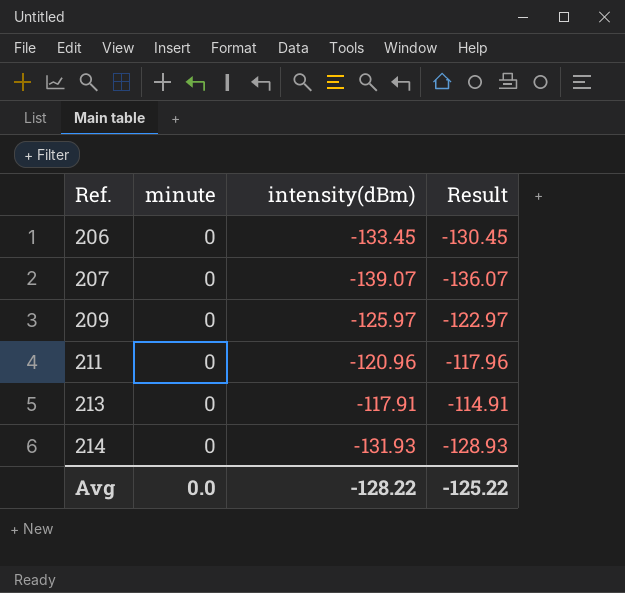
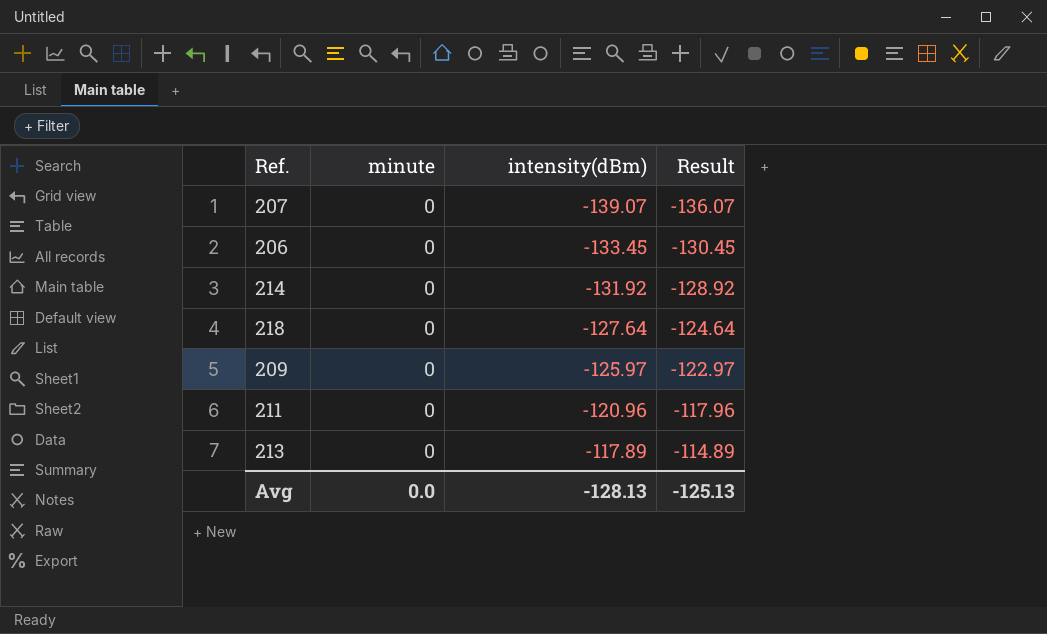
row order: Ref. ascending -> intensity(dBm) ascending
214 | intensity(dBm): -131.93 -> -131.92
214 | Result: -128.93 -> -128.92
row 218: none -> 0 | -127.64 | -124.64
213 | intensity(dBm): -117.91 -> -117.89
213 | Result: -114.91 -> -114.89
Avg | intensity(dBm): -128.22 -> -128.13
Avg | Result: -125.22 -> -125.13

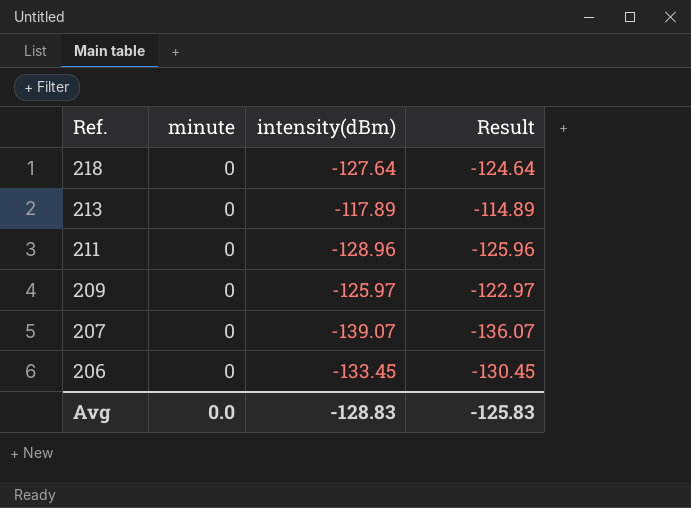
row order: intensity(dBm) ascending -> Ref. descending
row 214: 0 | -131.92 | -128.92 -> none
211 | intensity(dBm): -120.96 -> -128.96
211 | Result: -117.96 -> -125.96
Avg | intensity(dBm): -128.13 -> -128.83
Avg | Result: -125.13 -> -125.83

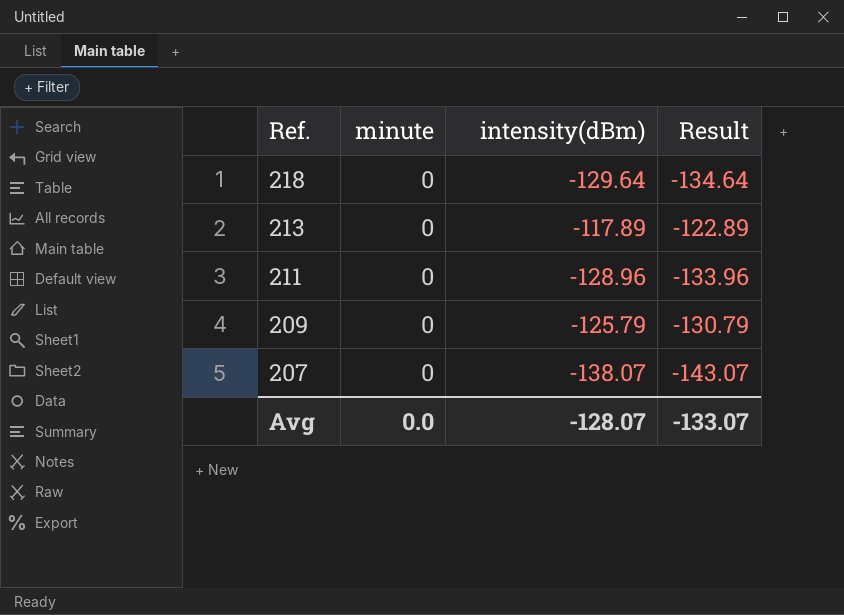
column Result | formula: [intensity(dBm)] + 3 -> [intensity(dBm)] - 5
row 206: 0 | -133.45 | -130.45 -> none
218 | intensity(dBm): -127.64 -> -129.64
209 | intensity(dBm): -125.97 -> -125.79
207 | intensity(dBm): -139.07 -> -138.07
Avg | intensity(dBm): -128.83 -> -128.07
Avg | Result: -125.83 -> -133.07

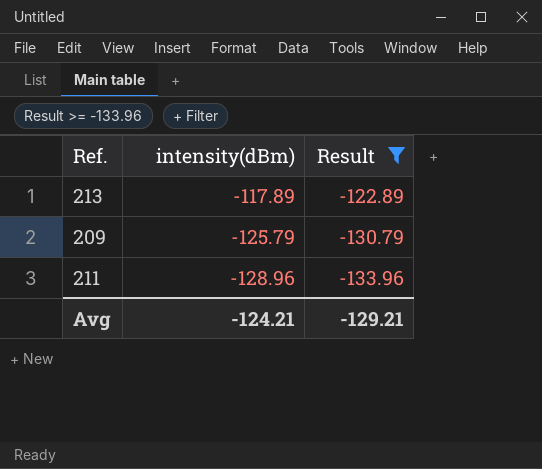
filter: none -> Result >= -133.96
row order: Ref. descending -> intensity(dBm) descending
column minute | position: 2 -> none
Avg | intensity(dBm): -128.07 -> -124.21
Avg | Result: -133.07 -> -129.21

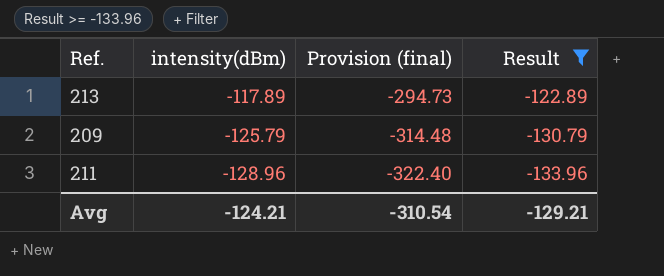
column Provision (final) | formula: none -> [intensity(dBm)] * 2.5

